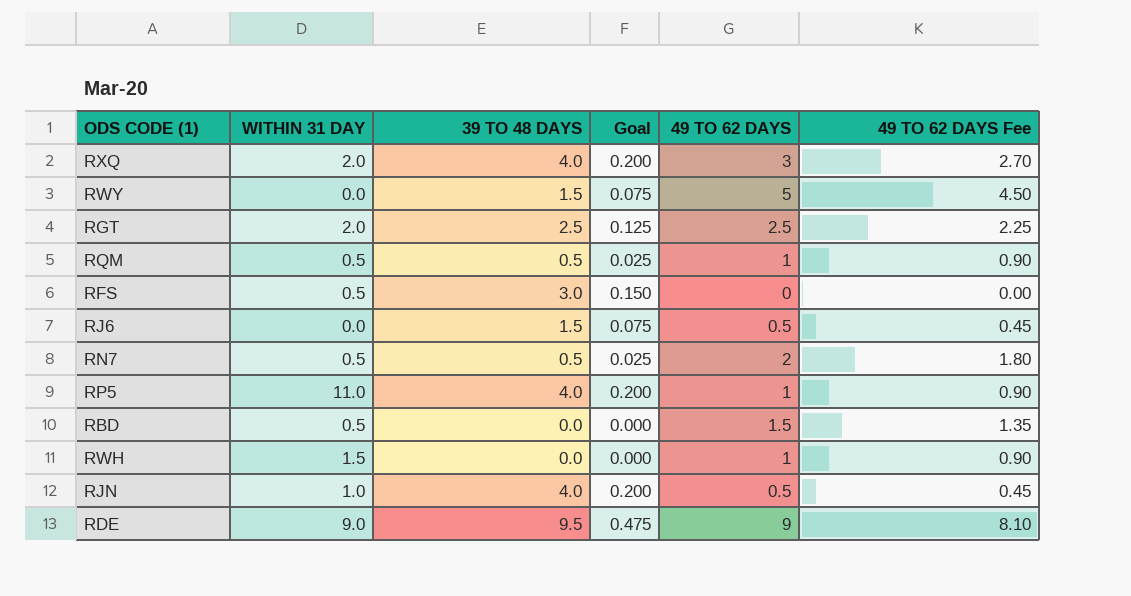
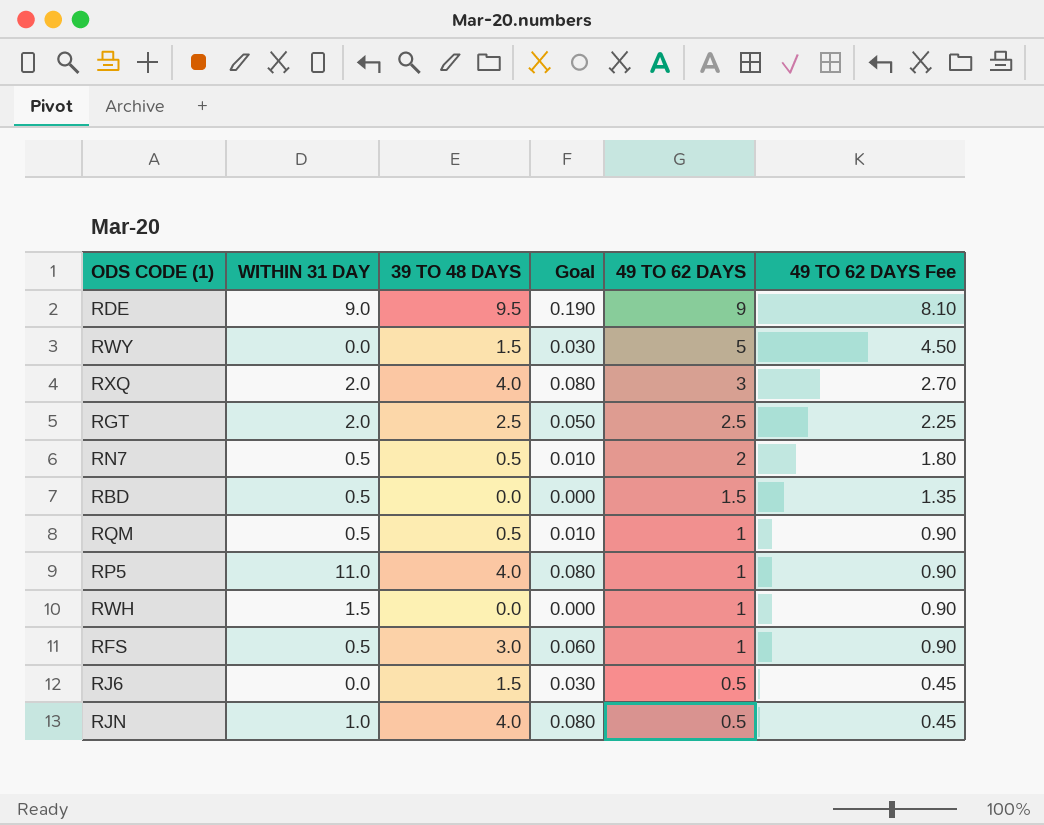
row order: none -> 49 TO 62 DAYS descending
column Goal | formula: [39 TO 48 DAYS] * 0.05 -> [39 TO 48 DAYS] * 0.02
RFS | 49 TO 62 DAYS: 0 -> 1
RFS | 49 TO 62 DAYS Fee: 0.00 -> 0.90

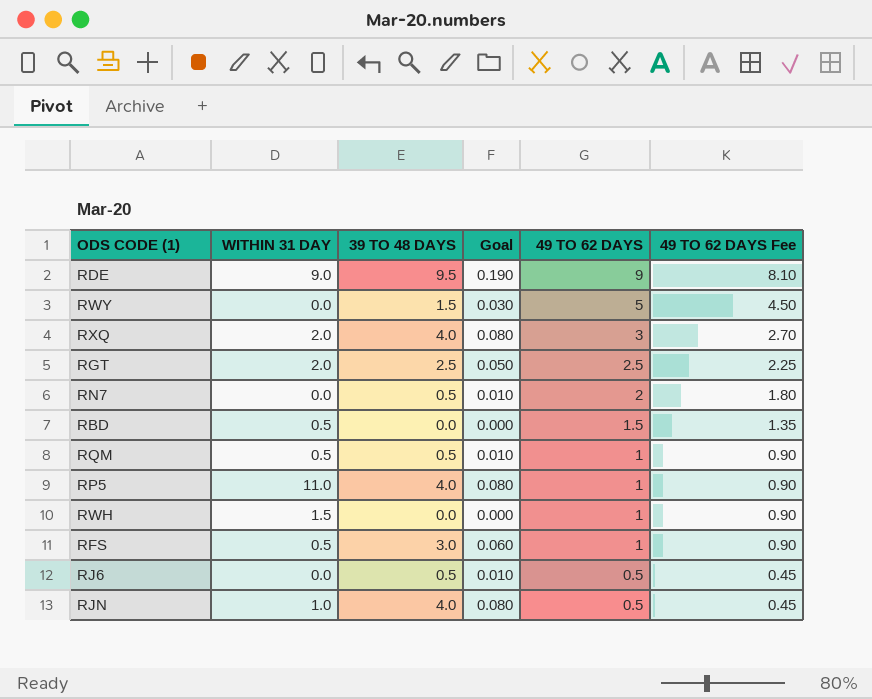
RN7 | WITHIN 31 DAY: 0.5 -> 0.0
RJ6 | 39 TO 48 DAYS: 1.5 -> 0.5
RJ6 | Goal: 0.030 -> 0.010

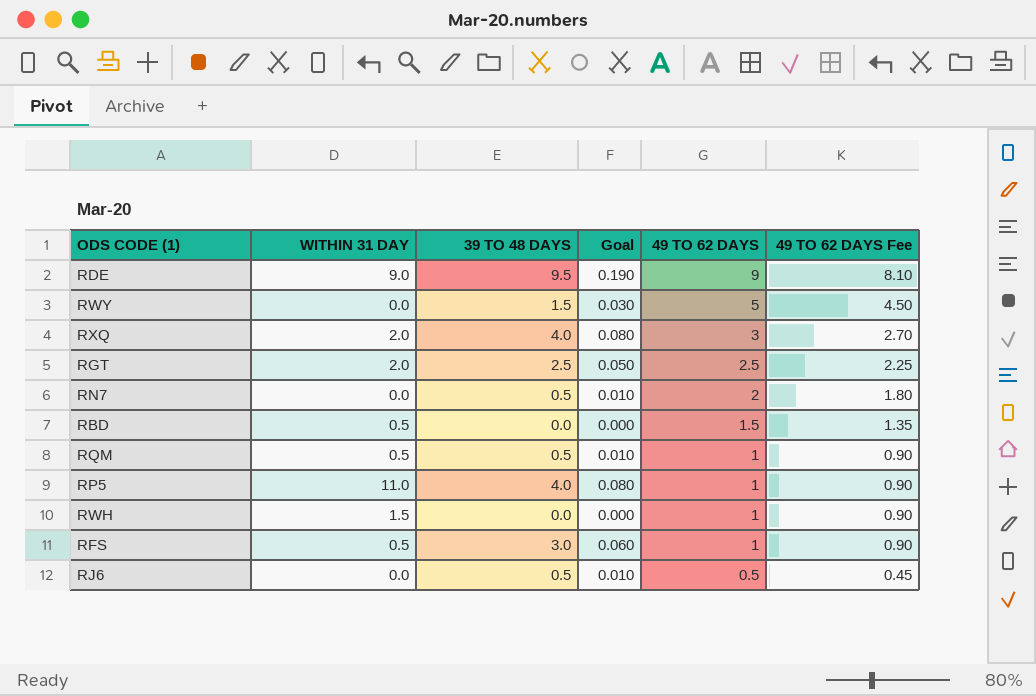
row RJN: 1.0 | 4.0 | 0.080 | 0.5 | 0.45 -> none

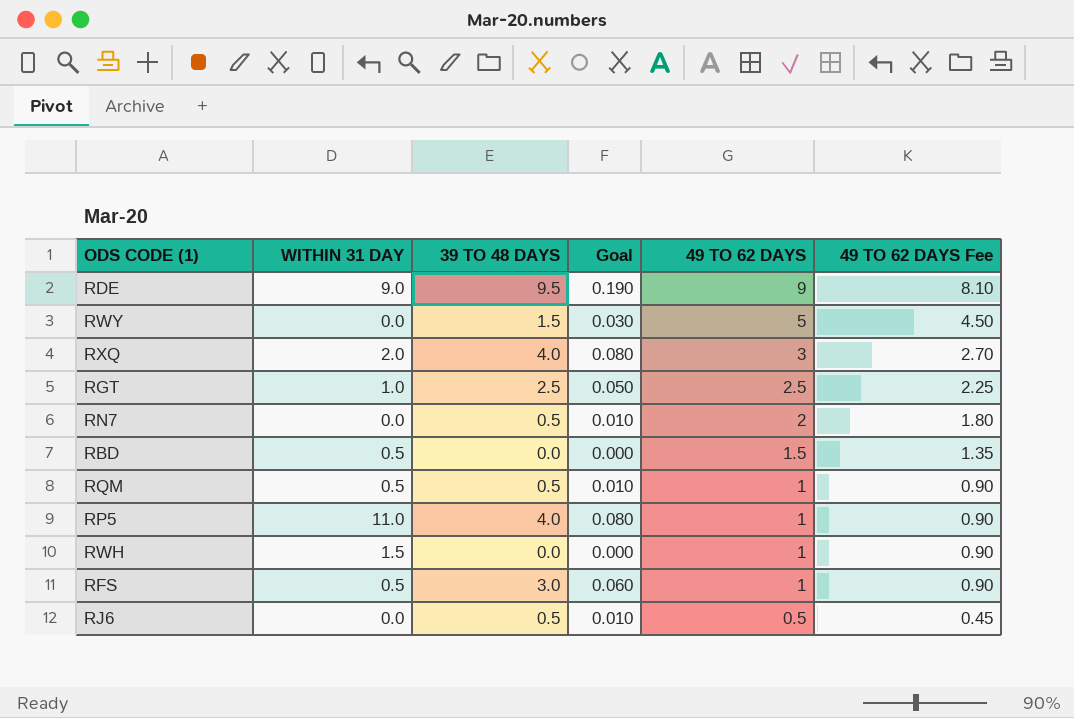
RGT | WITHIN 31 DAY: 2.0 -> 1.0

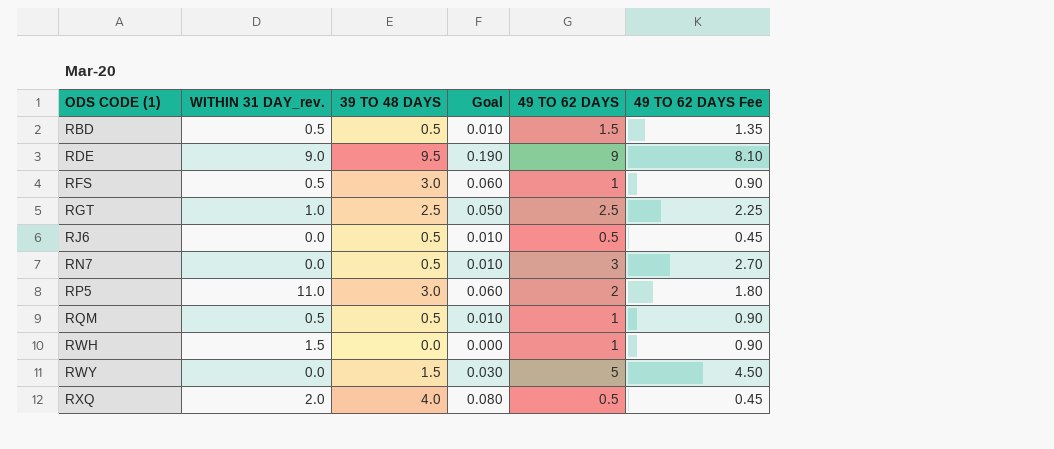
row order: 49 TO 62 DAYS descending -> ODS CODE (1) ascending
column name: WITHIN 31 DAY -> WITHIN 31 DAY_rev.
RBD | 39 TO 48 DAYS: 0.0 -> 0.5
RBD | Goal: 0.000 -> 0.010
RN7 | 49 TO 62 DAYS: 2 -> 3
RN7 | 49 TO 62 DAYS Fee: 1.80 -> 2.70
RP5 | 39 TO 48 DAYS: 4.0 -> 3.0
RP5 | Goal: 0.080 -> 0.060
RP5 | 49 TO 62 DAYS: 1 -> 2
RP5 | 49 TO 62 DAYS Fee: 0.90 -> 1.80
RXQ | 49 TO 62 DAYS: 3 -> 0.5
RXQ | 49 TO 62 DAYS Fee: 2.70 -> 0.45

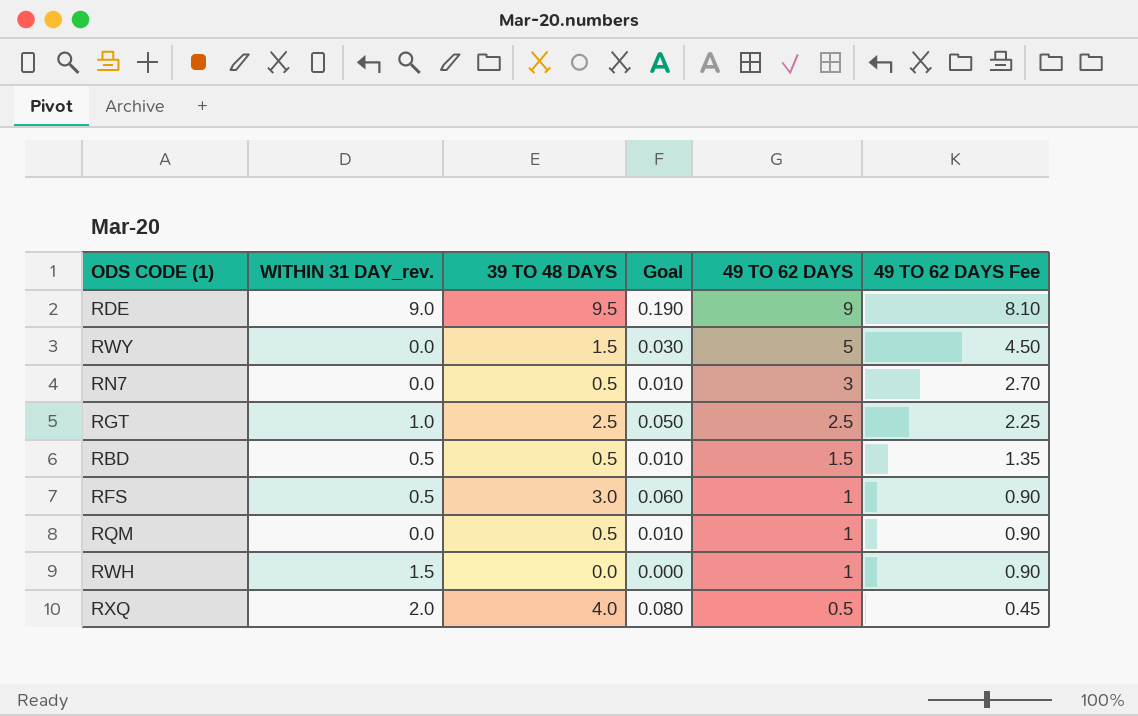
row order: ODS CODE (1) ascending -> 49 TO 62 DAYS descending
row RJ6: 0.0 | 0.5 | 0.010 | 0.5 | 0.45 -> none
row RP5: 11.0 | 3.0 | 0.060 | 2 | 1.80 -> none
RQM | WITHIN 31 DAY_rev.: 0.5 -> 0.0

